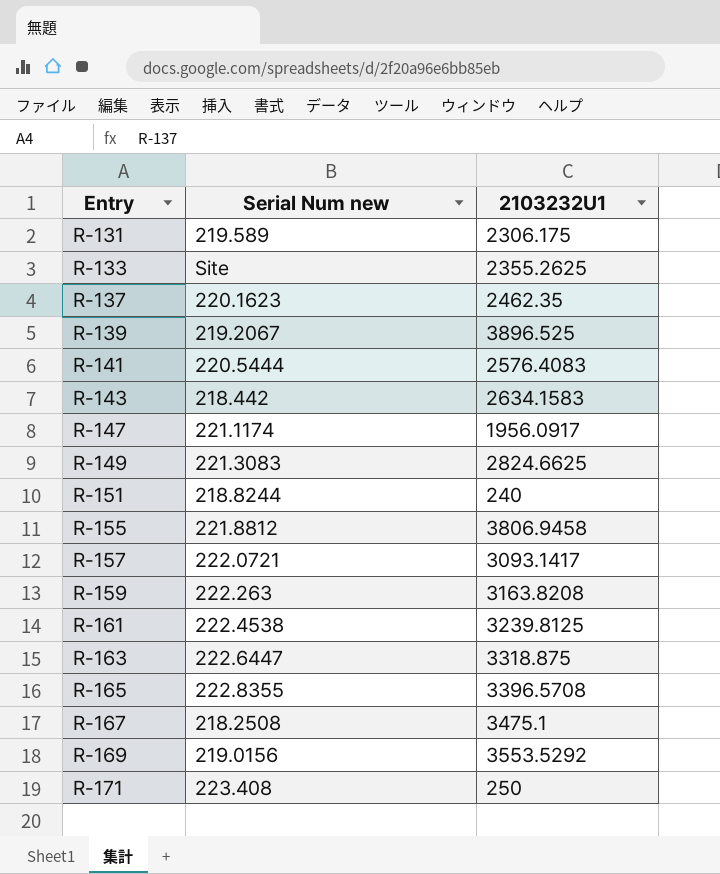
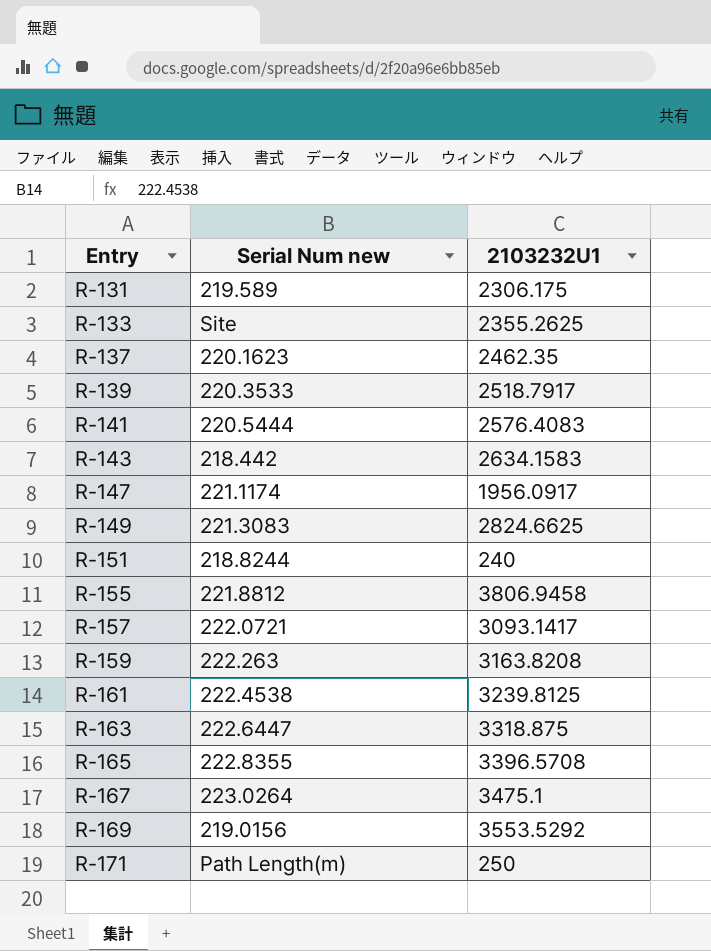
R-139 | Serial Num new: 219.2067 -> 220.3533
R-139 | 2103232U1: 3896.525 -> 2518.7917
R-167 | Serial Num new: 218.2508 -> 223.0264
R-171 | Serial Num new: 223.408 -> Path Length(m)

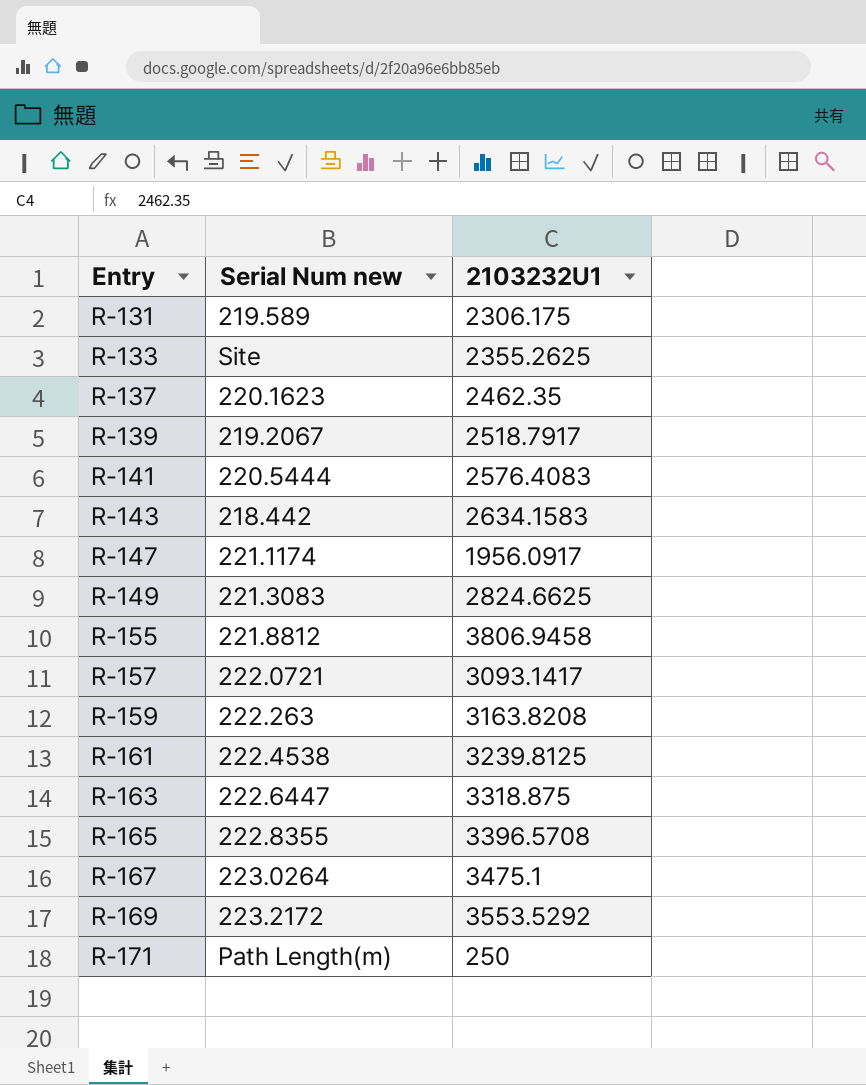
row R-151: 218.8244 | 240 -> none
R-139 | Serial Num new: 220.3533 -> 219.2067
R-169 | Serial Num new: 219.0156 -> 223.2172

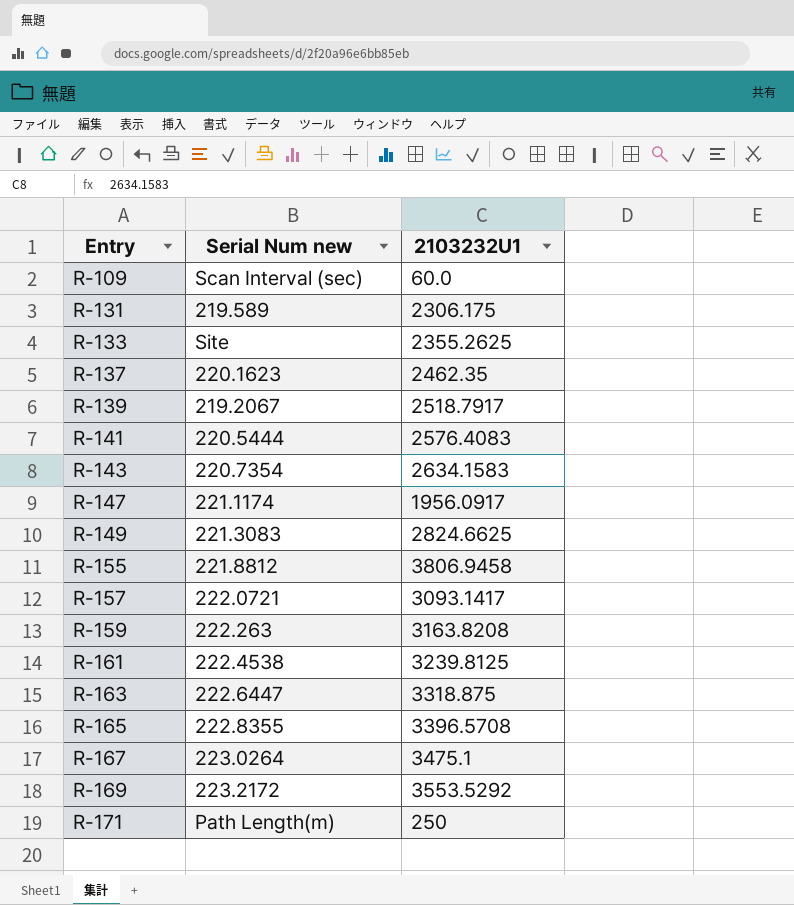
row R-109: none -> Scan Interval (sec) | 60.0
R-143 | Serial Num new: 218.442 -> 220.7354

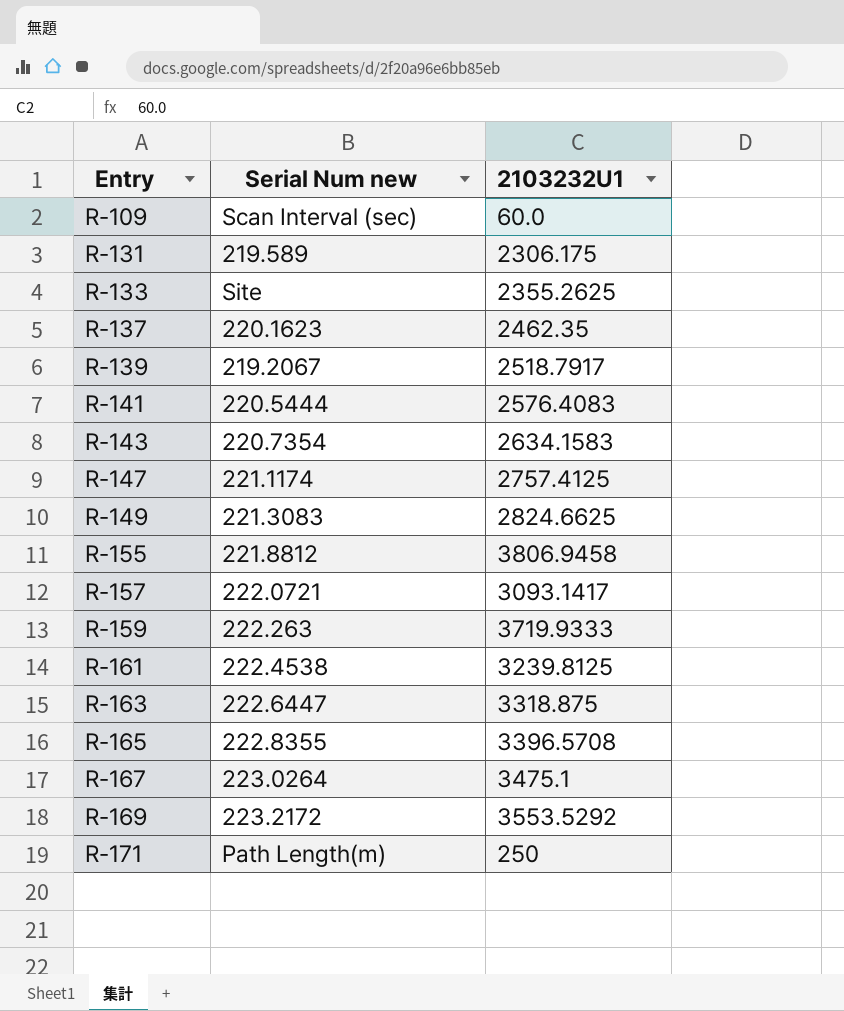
R-147 | 2103232U1: 1956.0917 -> 2757.4125
R-159 | 2103232U1: 3163.8208 -> 3719.9333

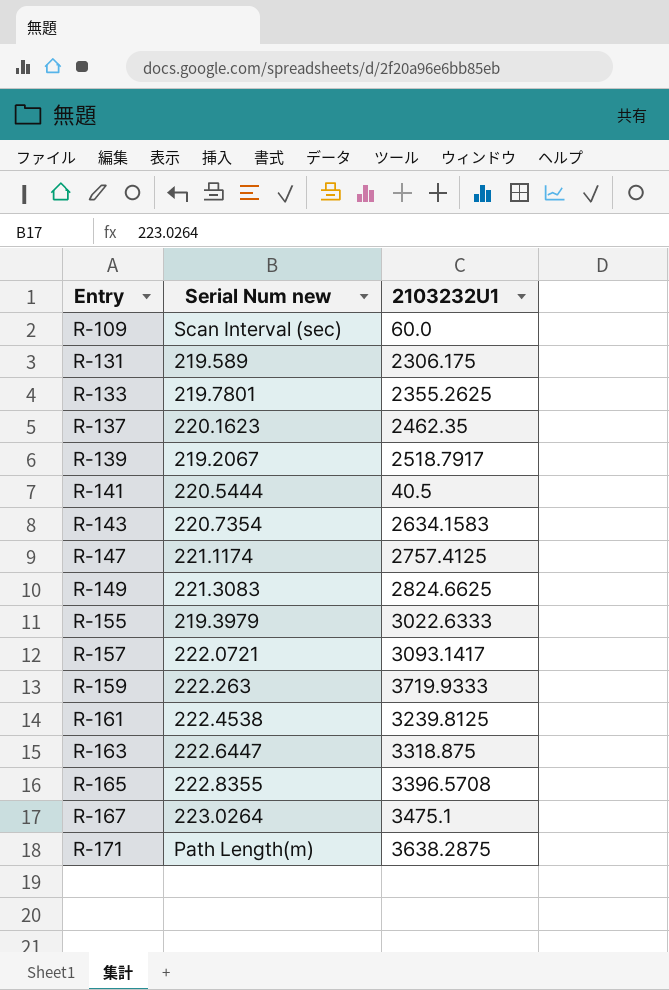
row R-169: 223.2172 | 3553.5292 -> none
R-133 | Serial Num new: Site -> 219.7801
R-141 | 2103232U1: 2576.4083 -> 40.5
R-155 | Serial Num new: 221.8812 -> 219.3979
R-155 | 2103232U1: 3806.9458 -> 3022.6333
R-171 | 2103232U1: 250 -> 3638.2875

